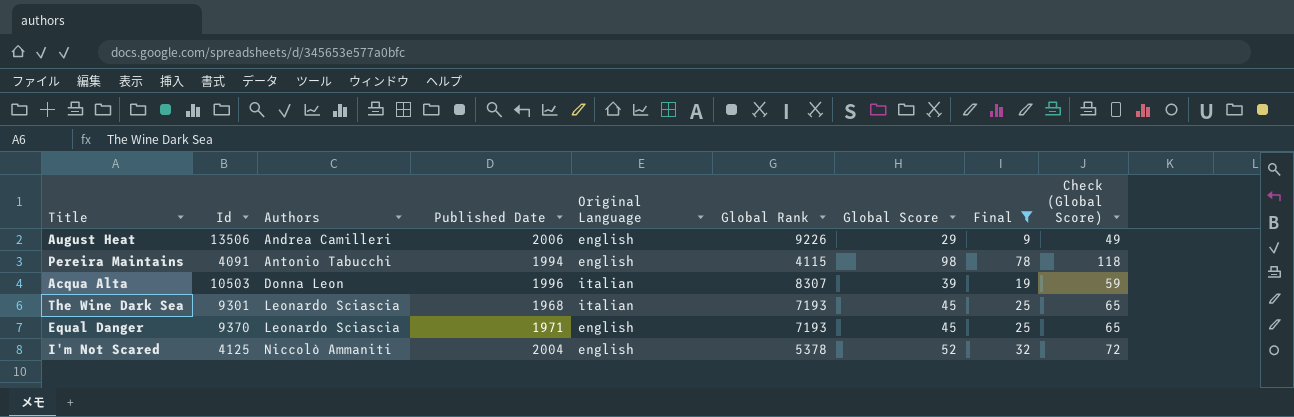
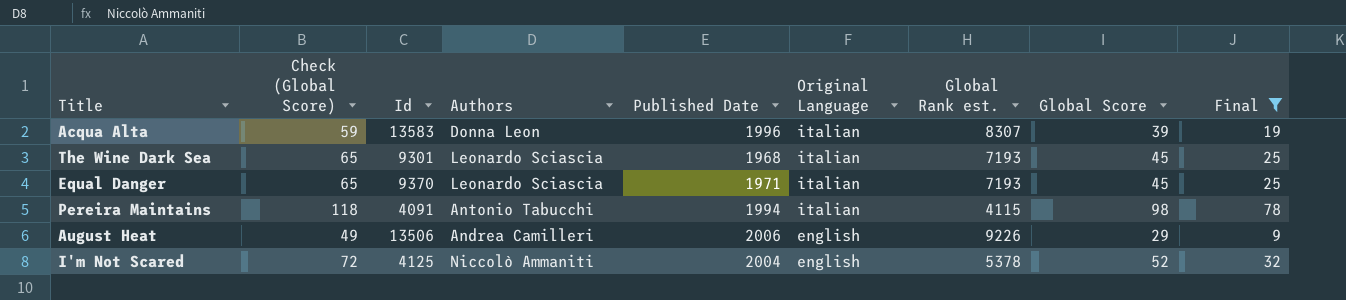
row order: Authors ascending -> Original Language descending
column Check (Global Score) | position: 9 -> 2
column name: Global Rank -> Global Rank est.
Acqua Alta | Id: 10503 -> 13583
Equal Danger | Original Language: english -> italian
Pereira Maintains | Original Language: english -> italian

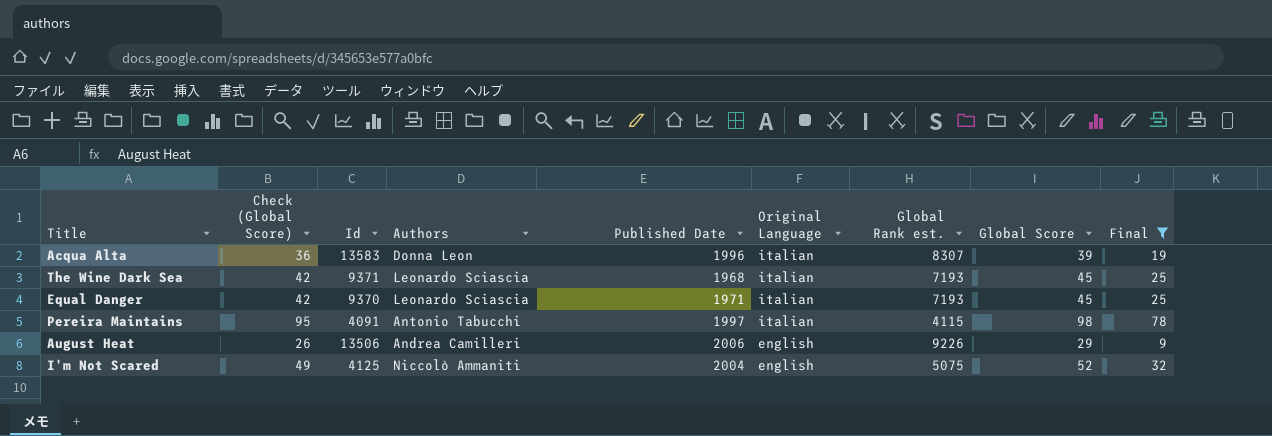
column Check (Global Score) | formula: [Global Score] + 20 -> [Global Score] - 3
The Wine Dark Sea | Id: 9301 -> 9371
Pereira Maintains | Published Date: 1994 -> 1997
I'm Not Scared | Global Rank est.: 5378 -> 5075

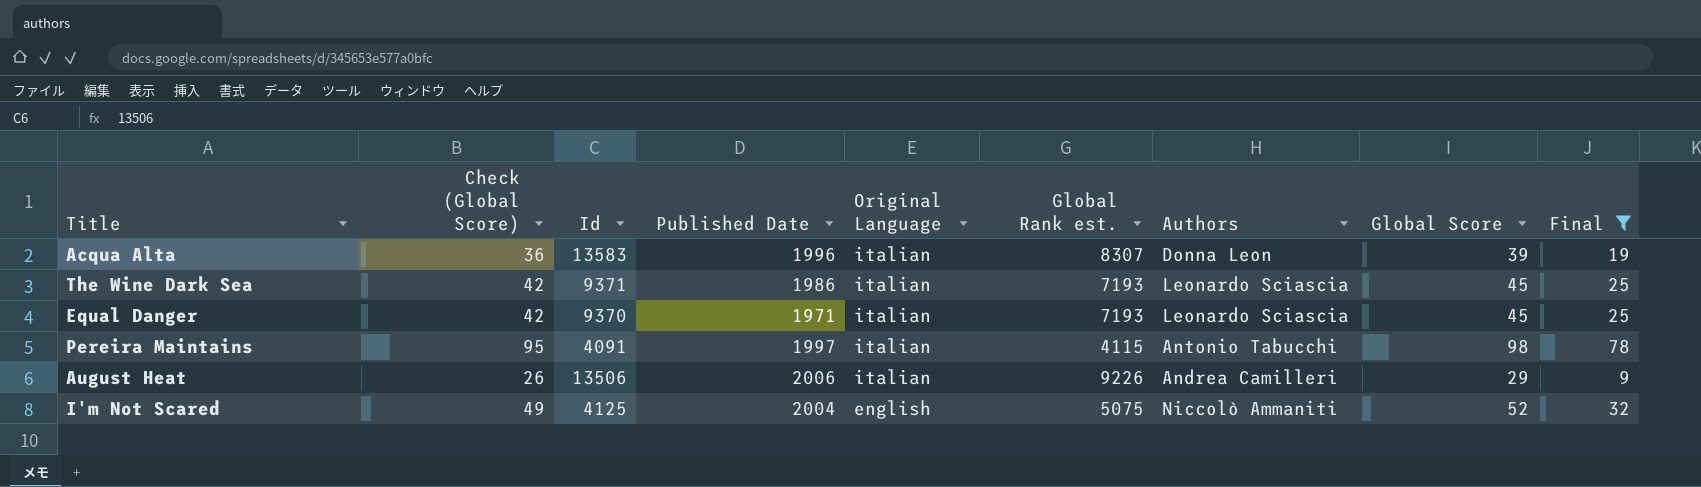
column Authors | position: 4 -> 7
The Wine Dark Sea | Published Date: 1968 -> 1986
August Heat | Original Language: english -> italian

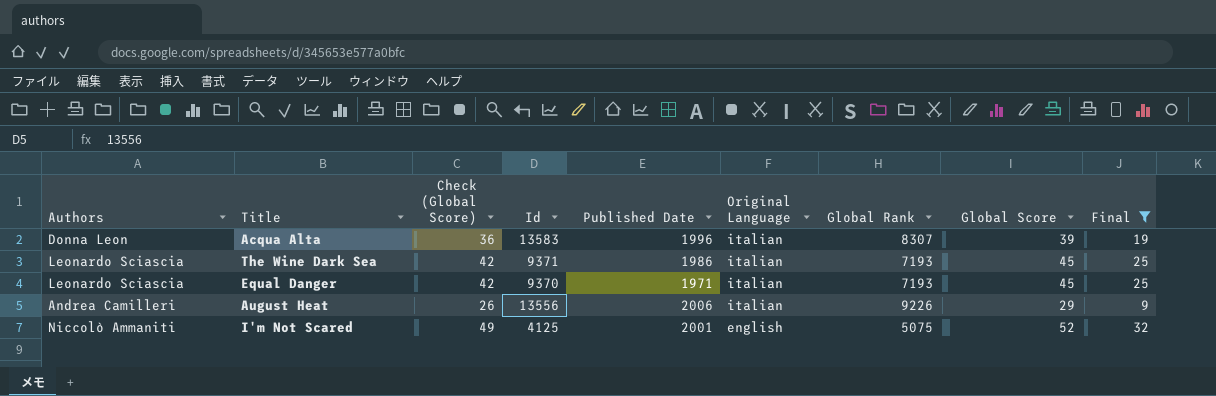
column Authors | position: 7 -> 1
column name: Global Rank est. -> Global Rank
row Pereira Maintains: 95 | 4091 | 1997 | italian | 4115 | Antonio Tabucchi | 98 | 78 -> none
August Heat | Id: 13506 -> 13556
I'm Not Scared | Published Date: 2004 -> 2001

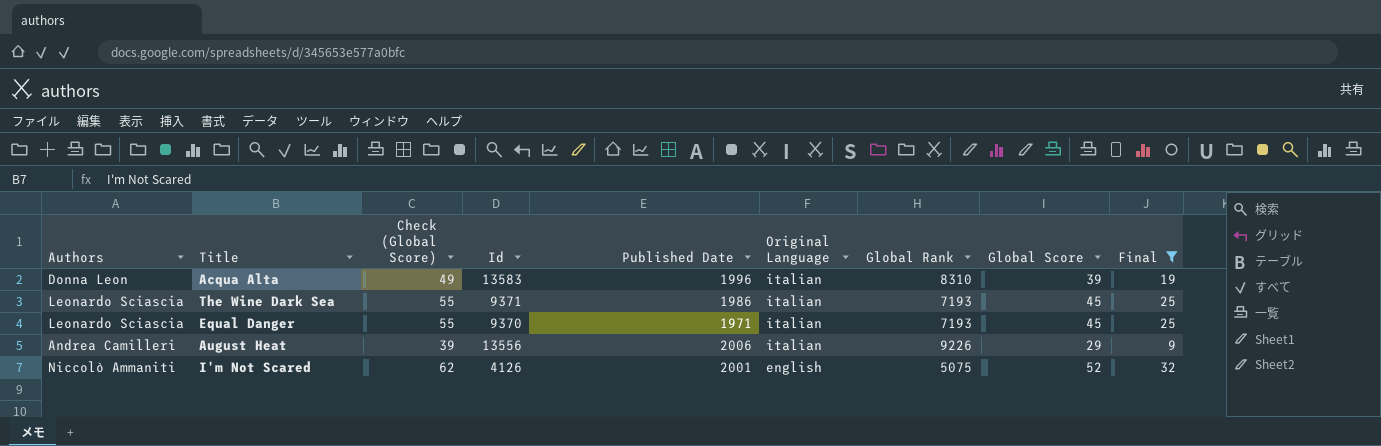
column Check (Global Score) | formula: [Global Score] - 3 -> [Global Score] + 10
Acqua Alta | Global Rank: 8307 -> 8310
I'm Not Scared | Id: 4125 -> 4126

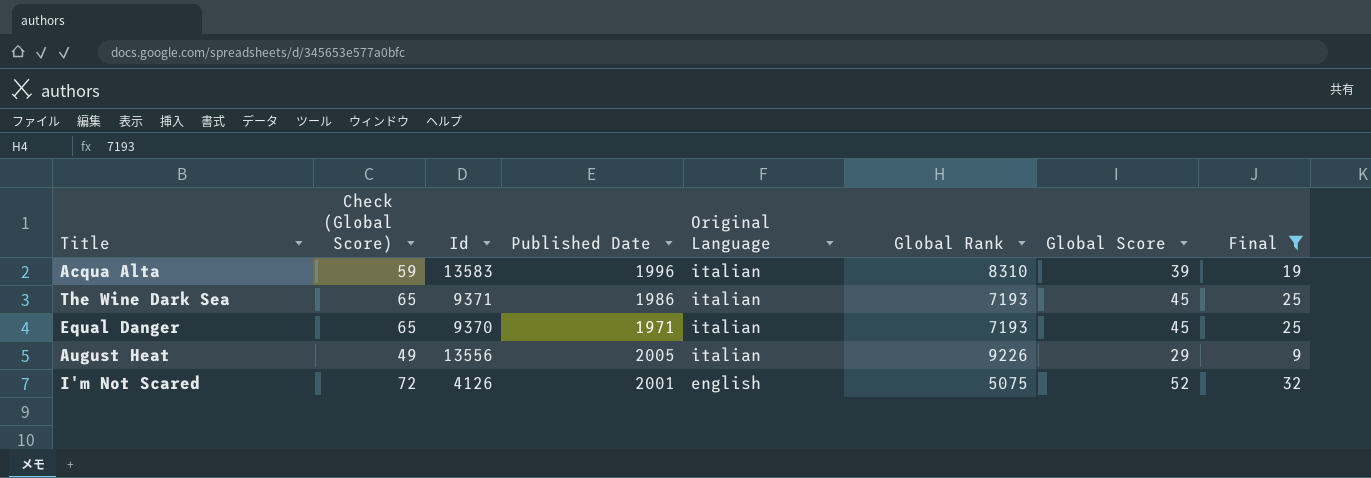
column Authors | position: 1 -> none
column Check (Global Score) | formula: [Global Score] + 10 -> [Global Score] + 20
August Heat | Published Date: 2006 -> 2005

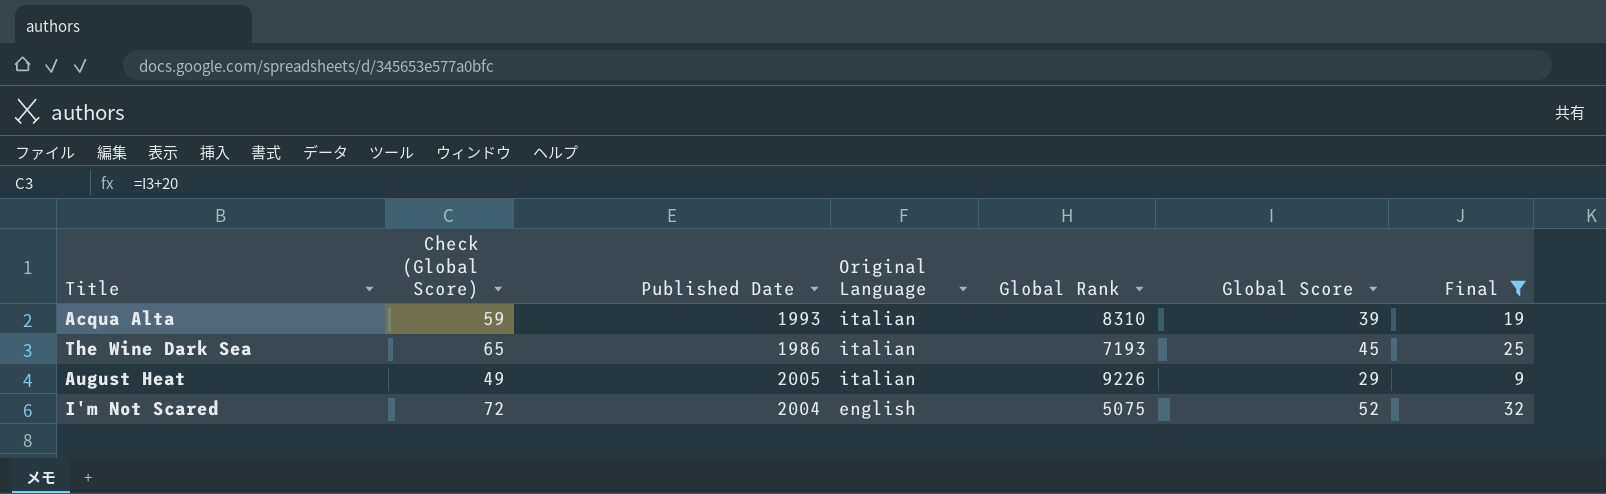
column Id | position: 3 -> none
row Equal Danger: 65 | 9370 | 1971 | italian | 7193 | 45 | 25 -> none
Acqua Alta | Published Date: 1996 -> 1993
I'm Not Scared | Published Date: 2001 -> 2004

